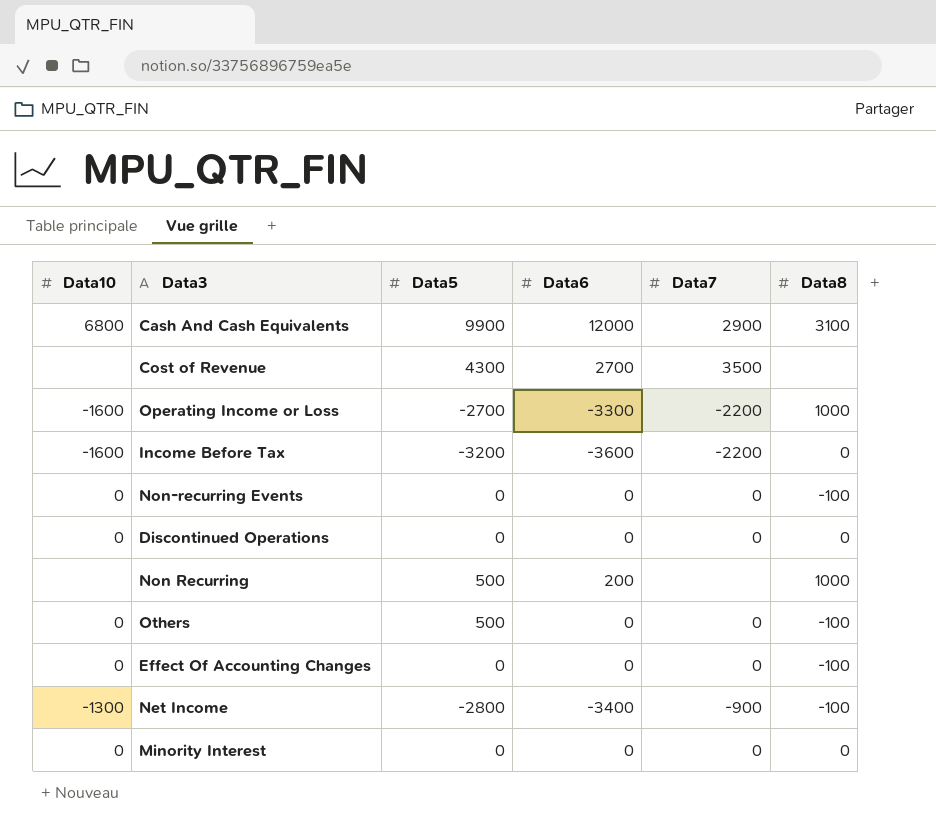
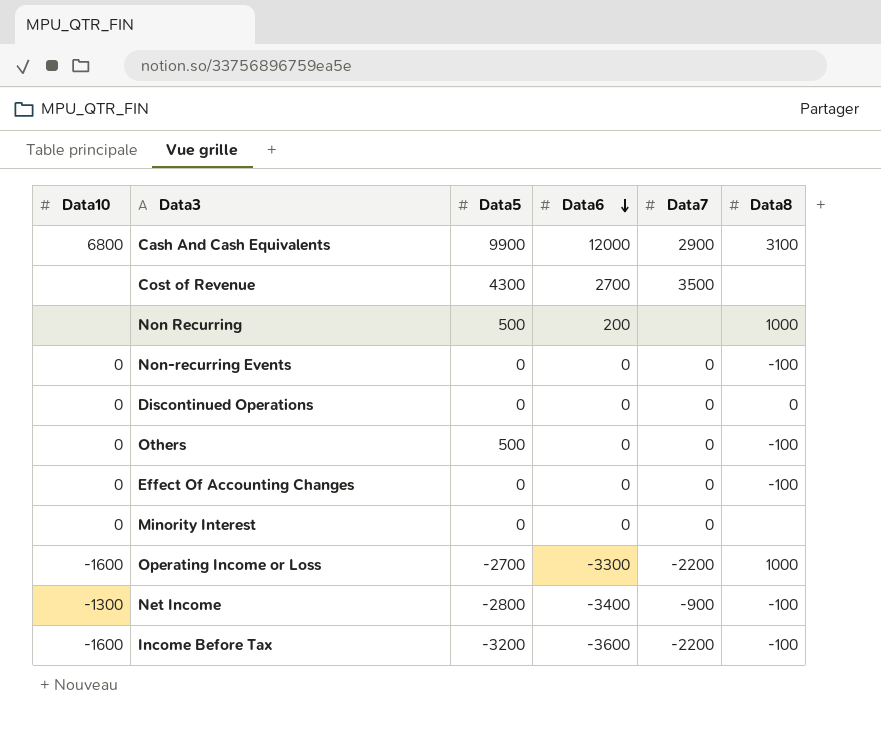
row order: none -> Data6 descending
Minority Interest | Data8: 0 -> none
Income Before Tax | Data8: 0 -> -100

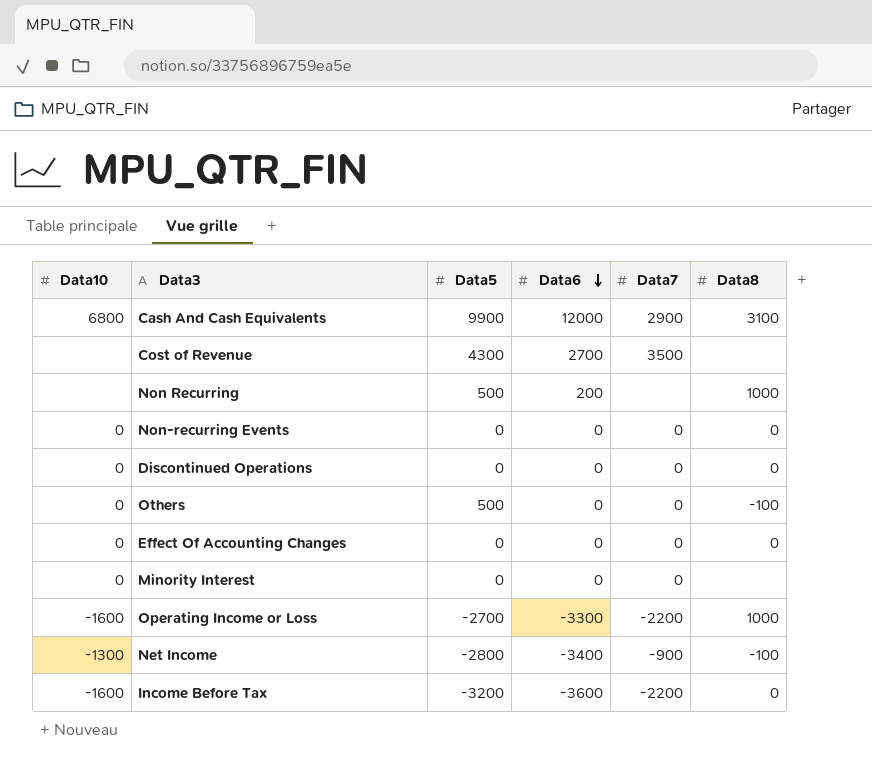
Non-recurring Events | Data8: -100 -> 0
Effect Of Accounting Changes | Data8: -100 -> 0
Income Before Tax | Data8: -100 -> 0

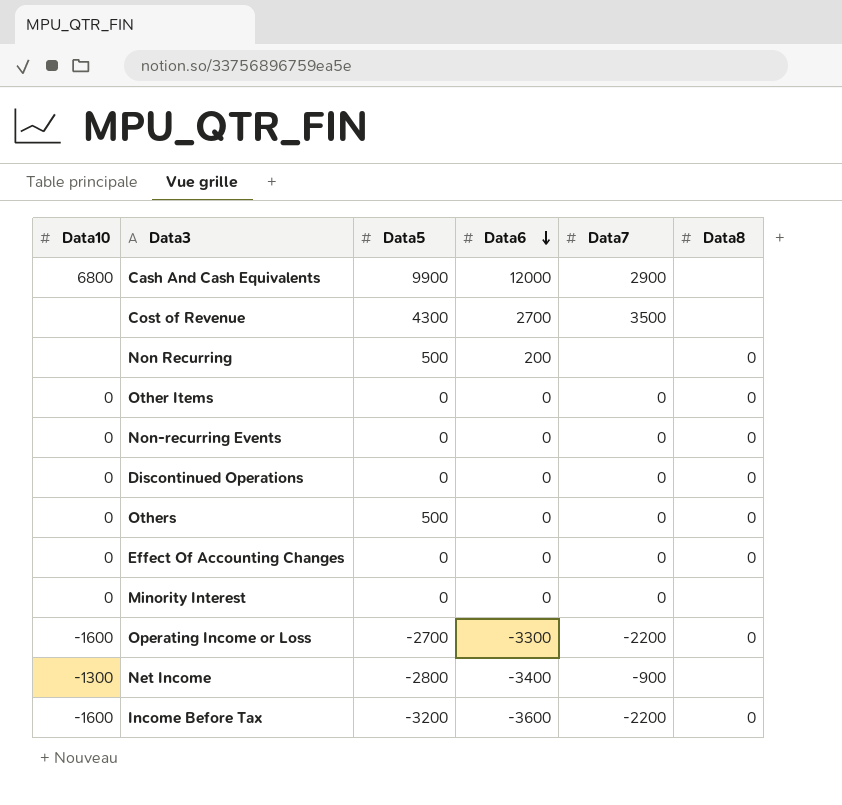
Cash And Cash Equivalents | Data8: 3100 -> none
Non Recurring | Data8: 1000 -> 0
row Other Items: none -> 0 | 0 | 0 | 0 | 0
Others | Data8: -100 -> 0
Operating Income or Loss | Data8: 1000 -> 0
Net Income | Data8: -100 -> none

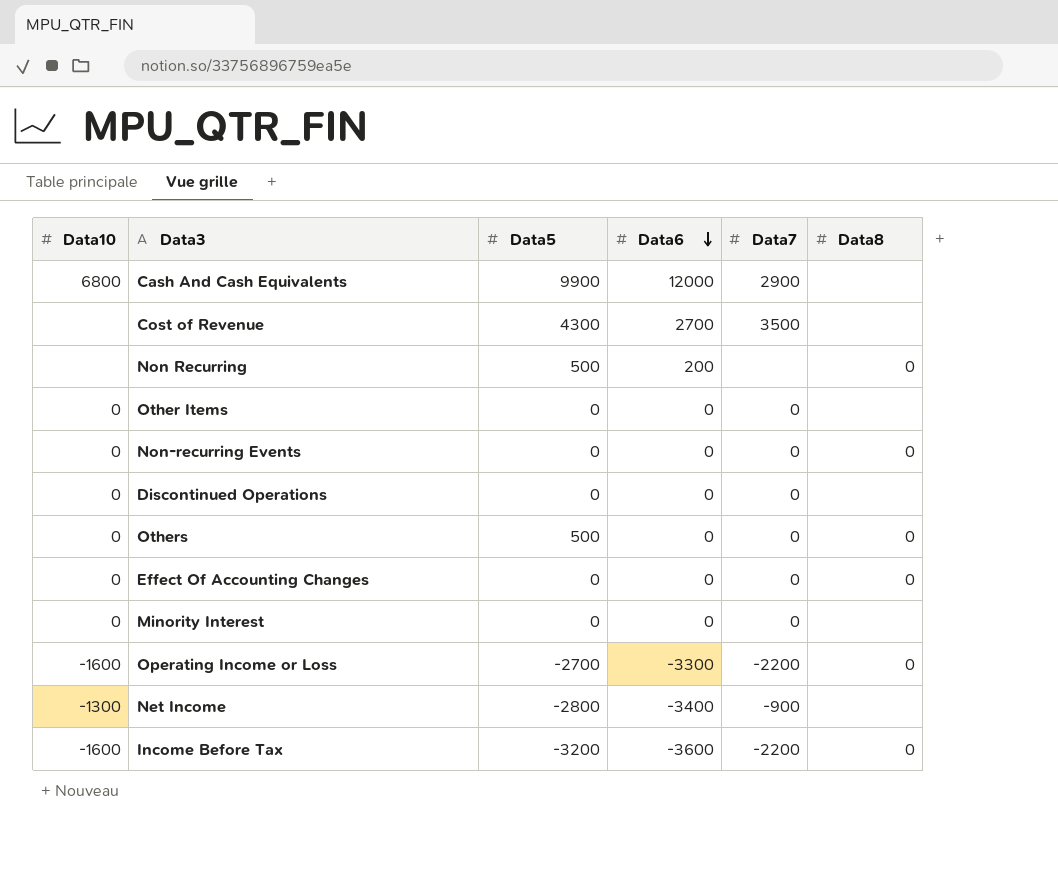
Other Items | Data8: 0 -> none
Discontinued Operations | Data8: 0 -> none

